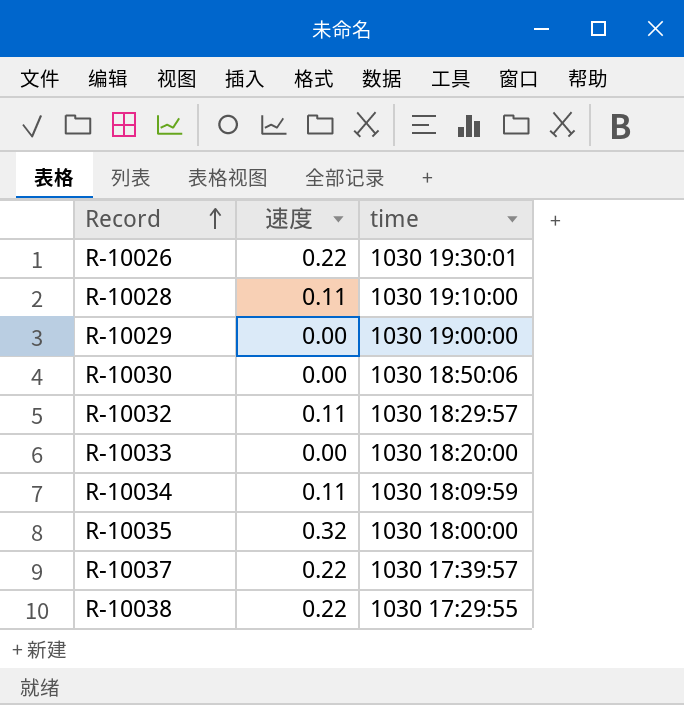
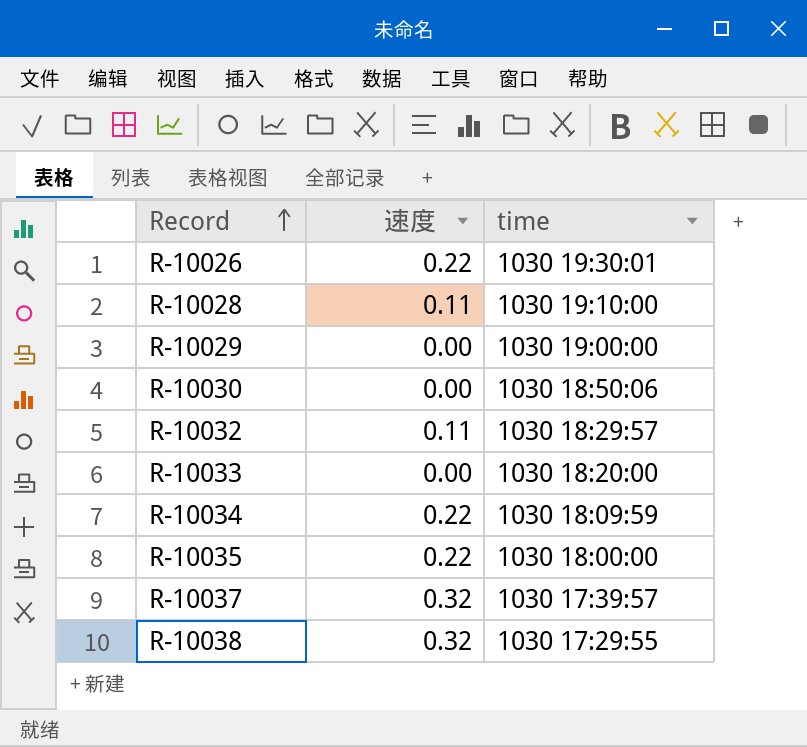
R-10034 | 速度: 0.11 -> 0.22
R-10035 | 速度: 0.32 -> 0.22
R-10037 | 速度: 0.22 -> 0.32
R-10038 | 速度: 0.22 -> 0.32

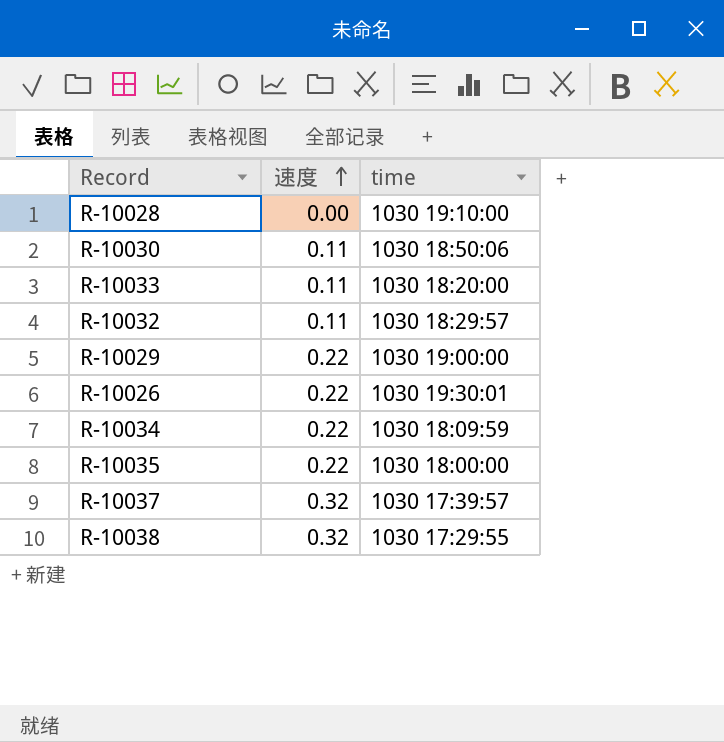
row order: Record ascending -> 速度 ascending
R-10028 | 速度: 0.11 -> 0.00
R-10030 | 速度: 0.00 -> 0.11
R-10033 | 速度: 0.00 -> 0.11
R-10029 | 速度: 0.00 -> 0.22

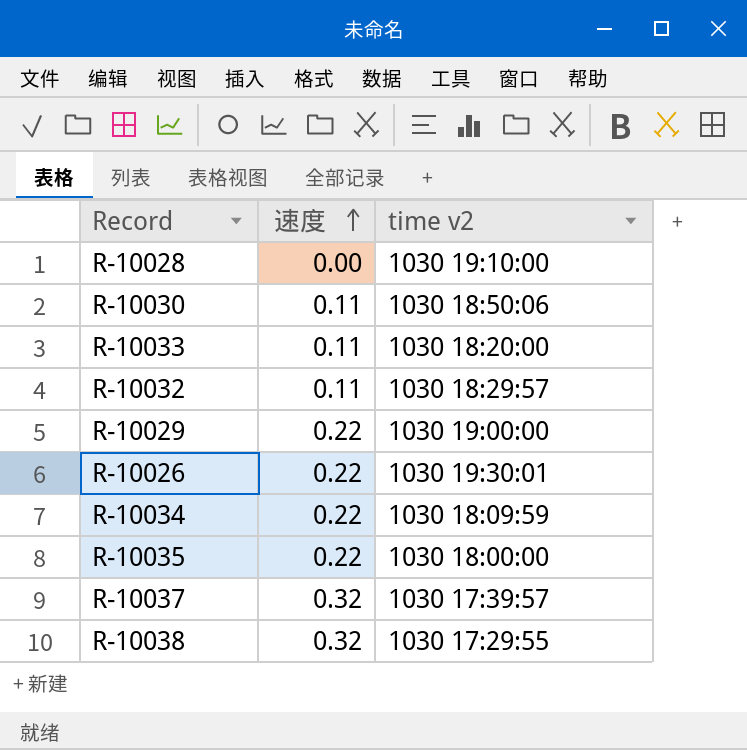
column name: time -> time v2

